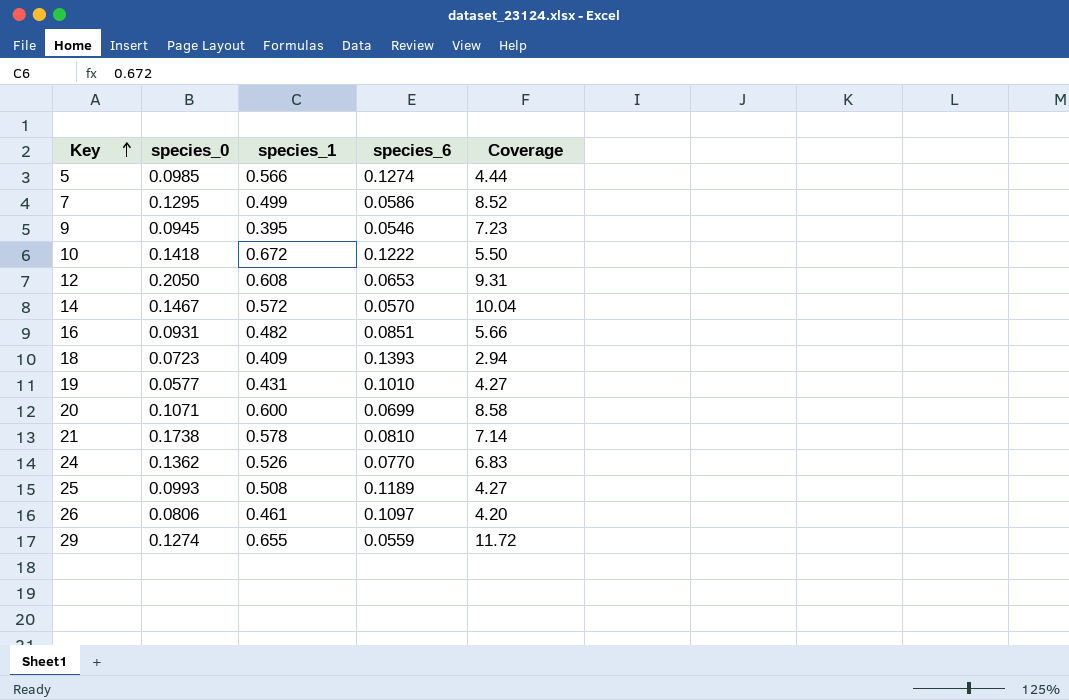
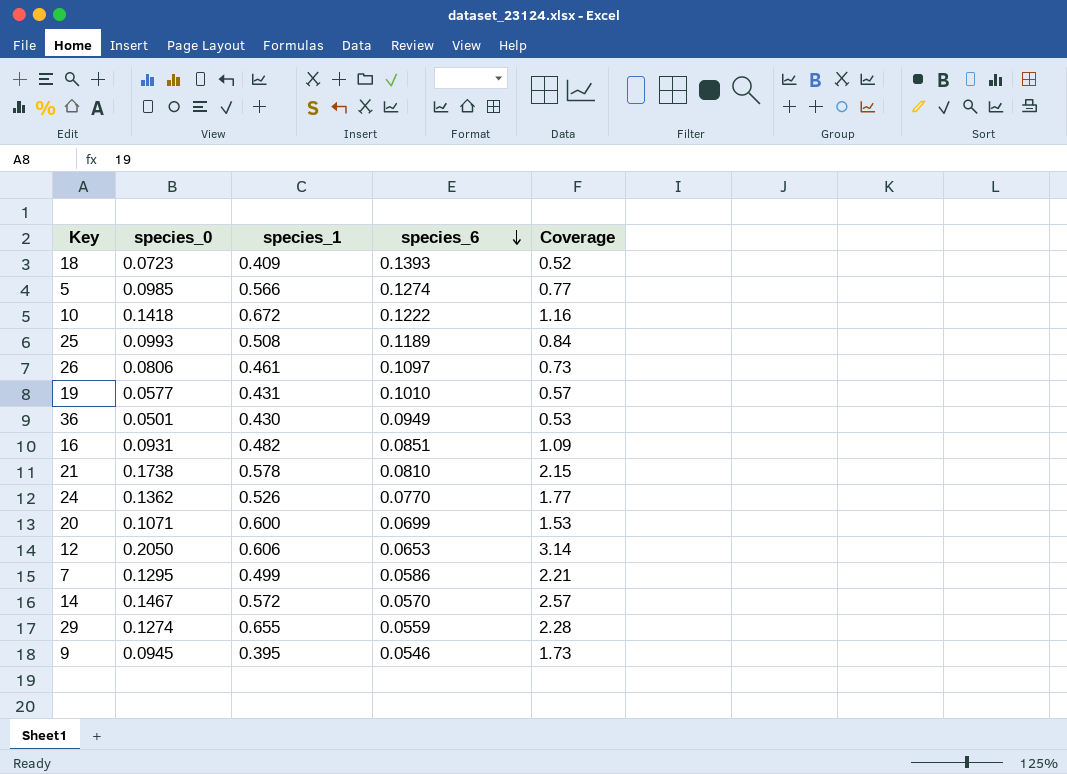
row order: Key ascending -> species_6 descending
column Coverage | formula: [species_1] / [species_6] -> [species_0] / [species_6]
row 36: none -> 0.0501 | 0.430 | 0.0949 | 0.53
12 | species_1: 0.608 -> 0.606

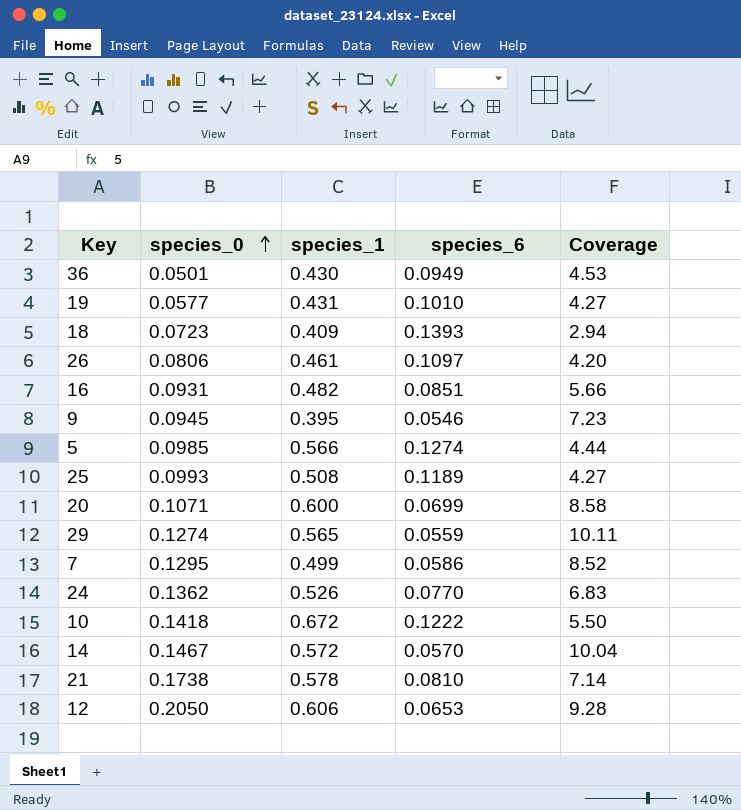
row order: species_6 descending -> species_0 ascending
column Coverage | formula: [species_0] / [species_6] -> [species_1] / [species_6]
29 | species_1: 0.655 -> 0.565

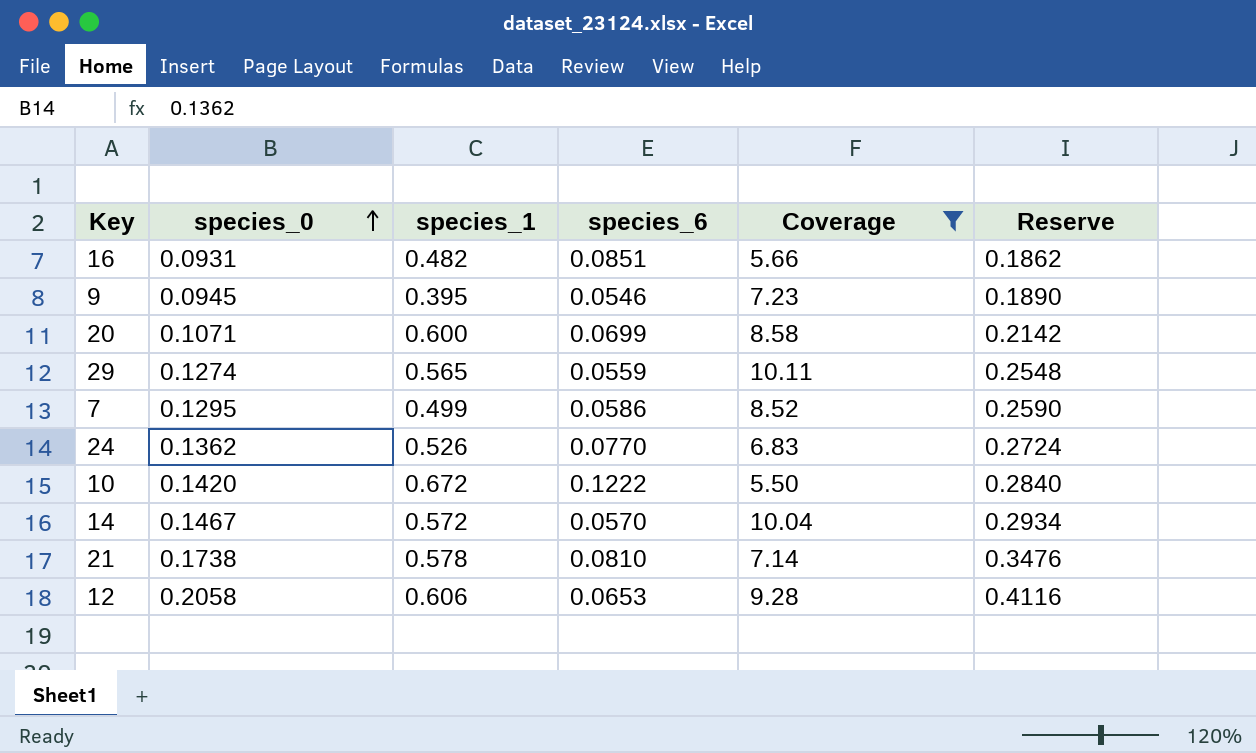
filter: none -> Coverage >= 5.50
column Reserve | formula: none -> [species_0] * 2
10 | species_0: 0.1418 -> 0.1420
12 | species_0: 0.2050 -> 0.2058

